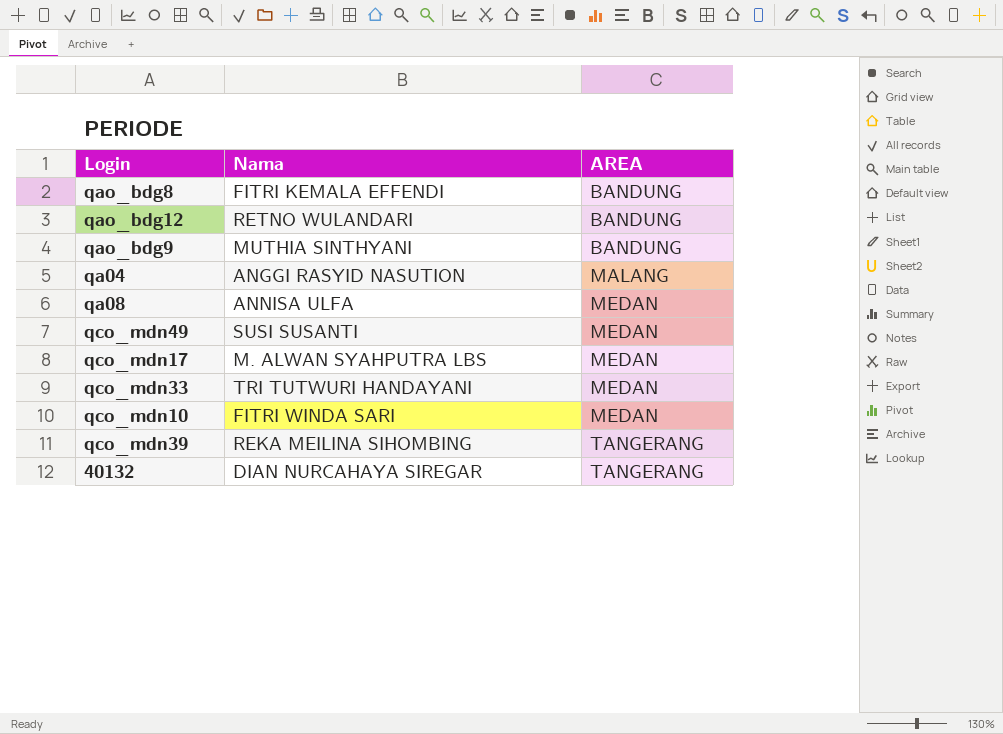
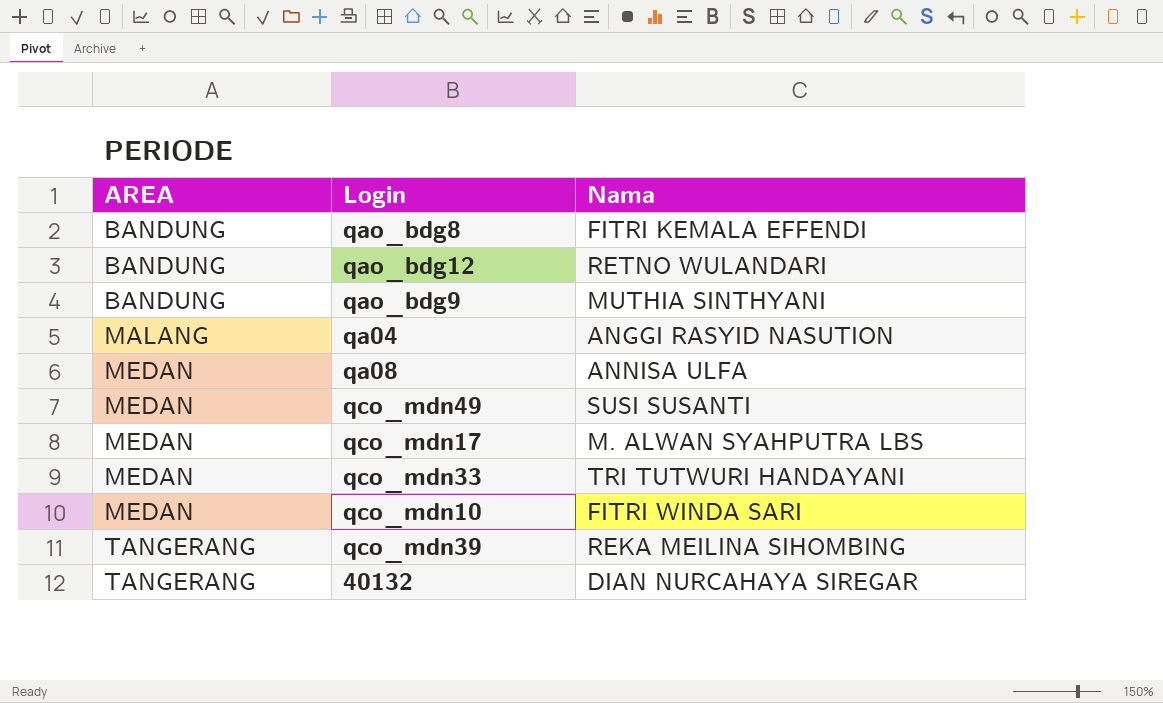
column AREA | position: 3 -> 1

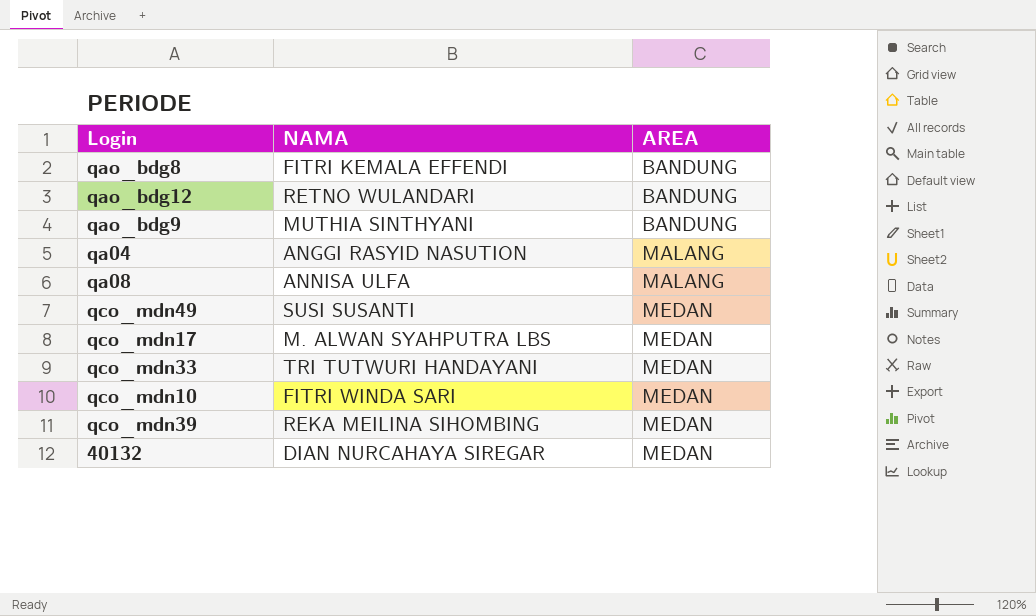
column name: Nama -> NAMA
column AREA | position: 1 -> 3
qa08 | AREA: MEDAN -> MALANG
qco_mdn39 | AREA: TANGERANG -> MEDAN
40132 | AREA: TANGERANG -> MEDAN

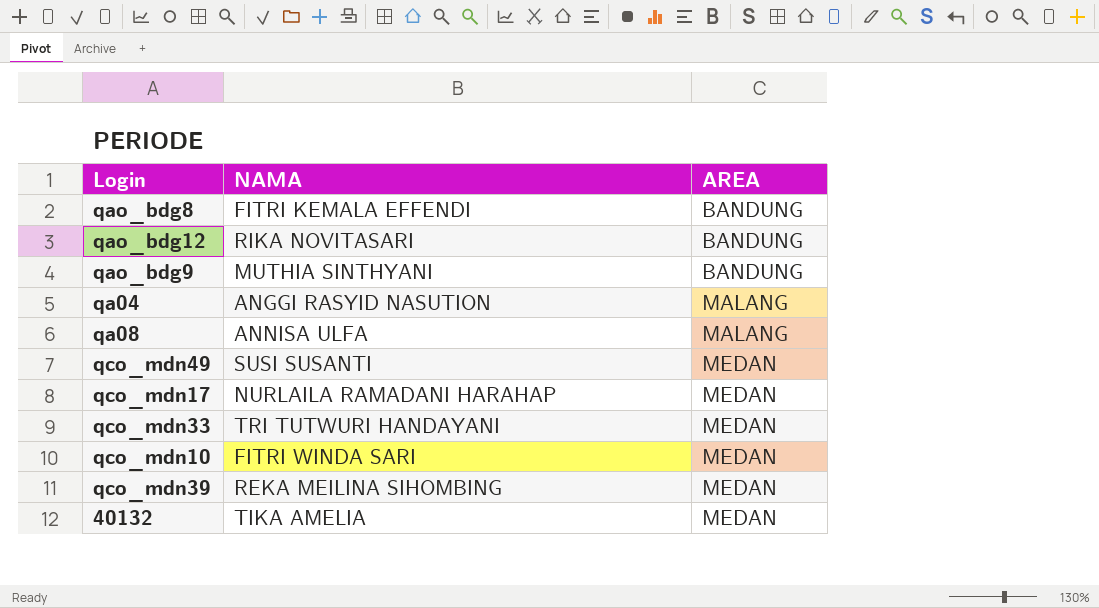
qao_bdg12 | NAMA: RETNO WULANDARI -> RIKA NOVITASARI
qco_mdn17 | NAMA: M. ALWAN SYAHPUTRA LBS -> NURLAILA RAMADANI HARAHAP
40132 | NAMA: DIAN NURCAHAYA SIREGAR -> TIKA AMELIA

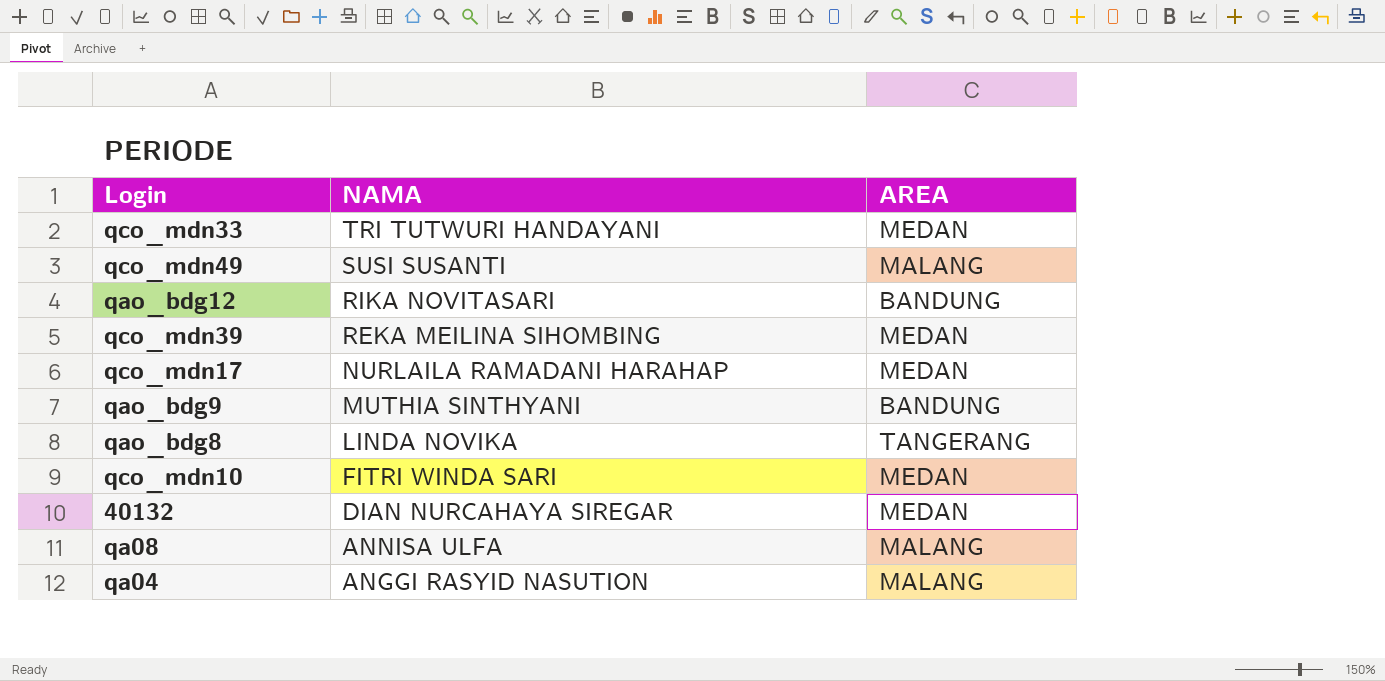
row order: AREA ascending -> NAMA descending
qco_mdn49 | AREA: MEDAN -> MALANG
qao_bdg8 | NAMA: FITRI KEMALA EFFENDI -> LINDA NOVIKA
qao_bdg8 | AREA: BANDUNG -> TANGERANG
40132 | NAMA: TIKA AMELIA -> DIAN NURCAHAYA SIREGAR

